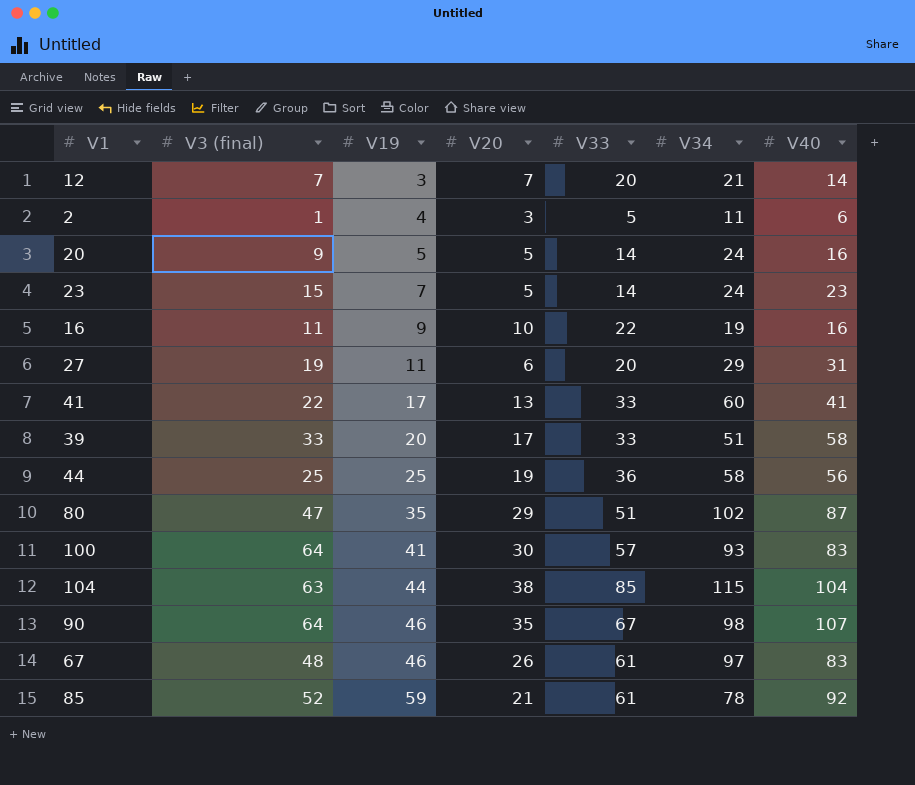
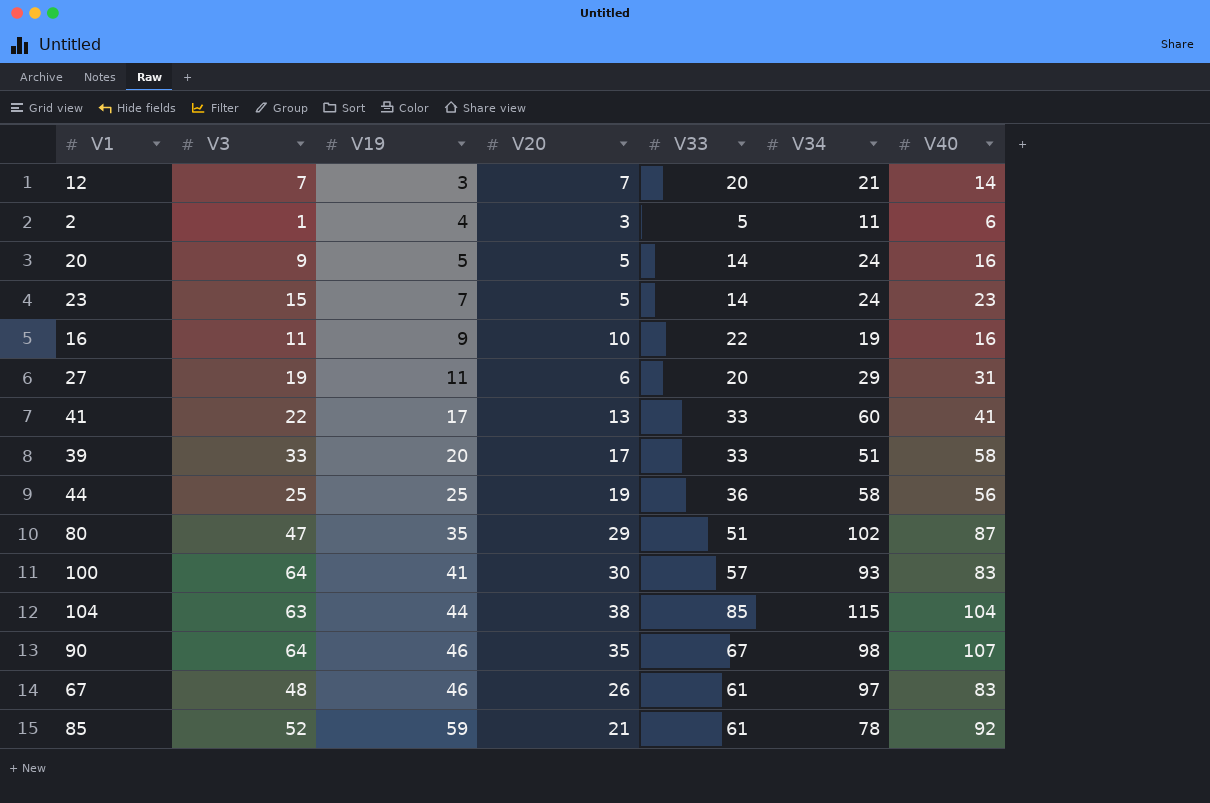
column name: V3 (final) -> V3

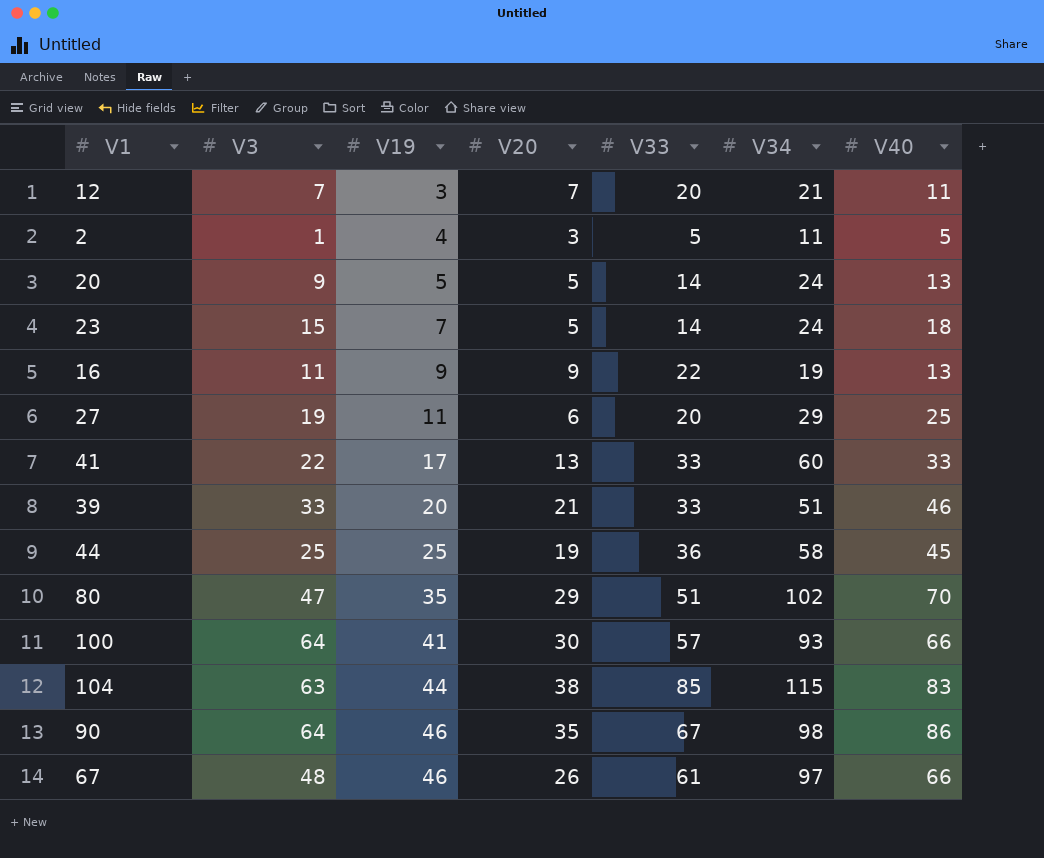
row 85: 52 | 59 | 21 | 61 | 78 | 92 -> none
12 | V40: 14 -> 11
2 | V40: 6 -> 5
20 | V40: 16 -> 13
23 | V40: 23 -> 18
16 | V20: 10 -> 9
16 | V40: 16 -> 13
27 | V40: 31 -> 25
41 | V40: 41 -> 33
39 | V20: 17 -> 21
39 | V40: 58 -> 46
44 | V40: 56 -> 45
80 | V40: 87 -> 70
100 | V40: 83 -> 66
104 | V40: 104 -> 83
90 | V40: 107 -> 86
67 | V40: 83 -> 66

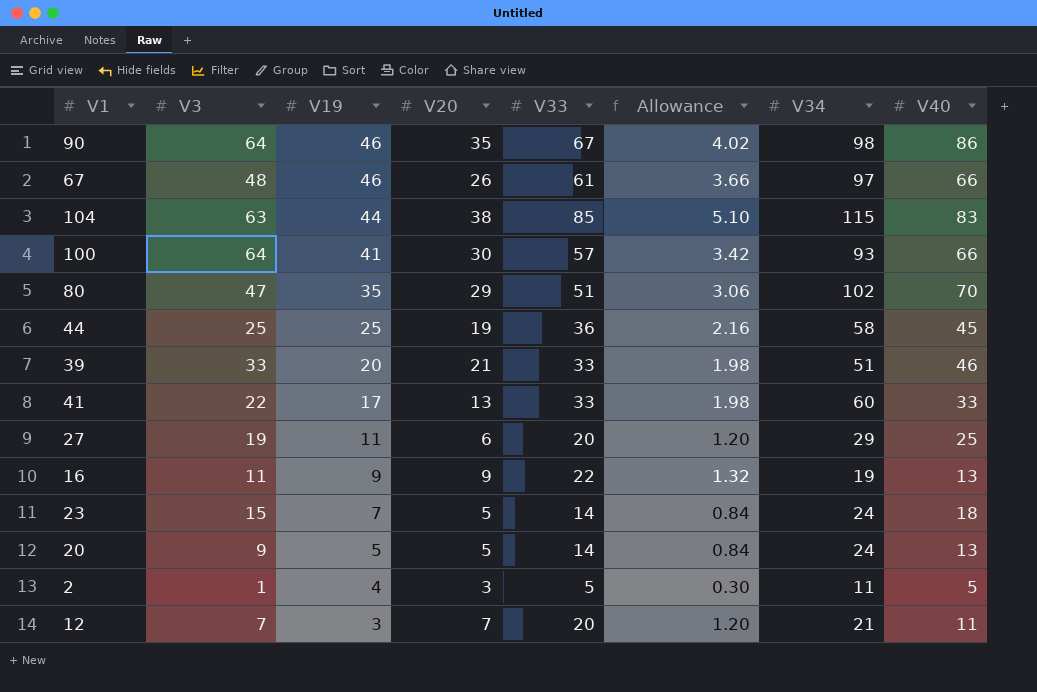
row order: V19 ascending -> V19 descending
column Allowance | formula: none -> [V33] * 0.06

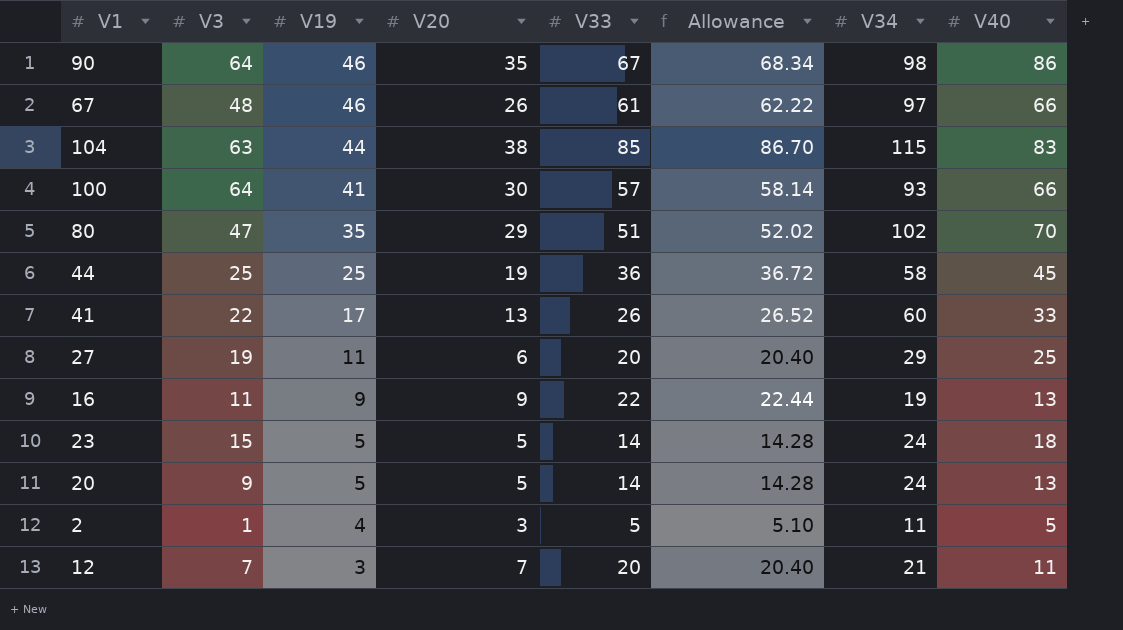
column Allowance | formula: [V33] * 0.06 -> [V33] * 1.02
row 39: 33 | 20 | 21 | 33 | 1.98 | 51 | 46 -> none
41 | V33: 33 -> 26
23 | V19: 7 -> 5

